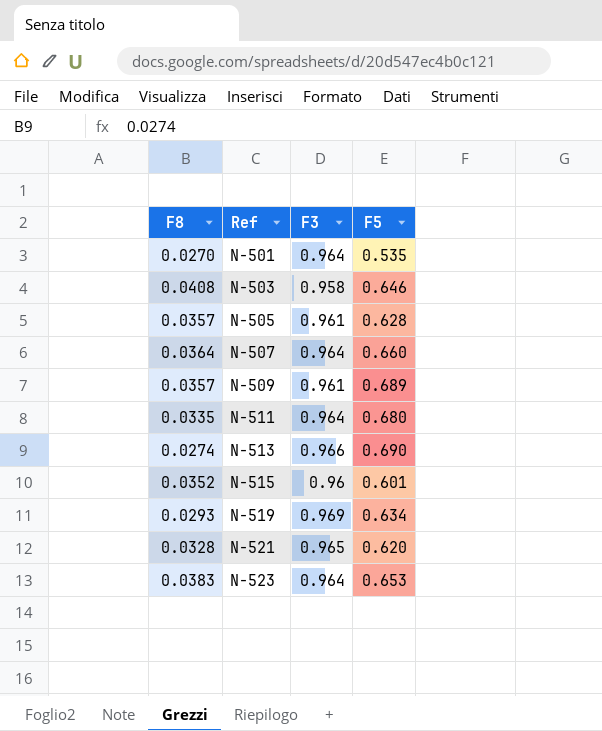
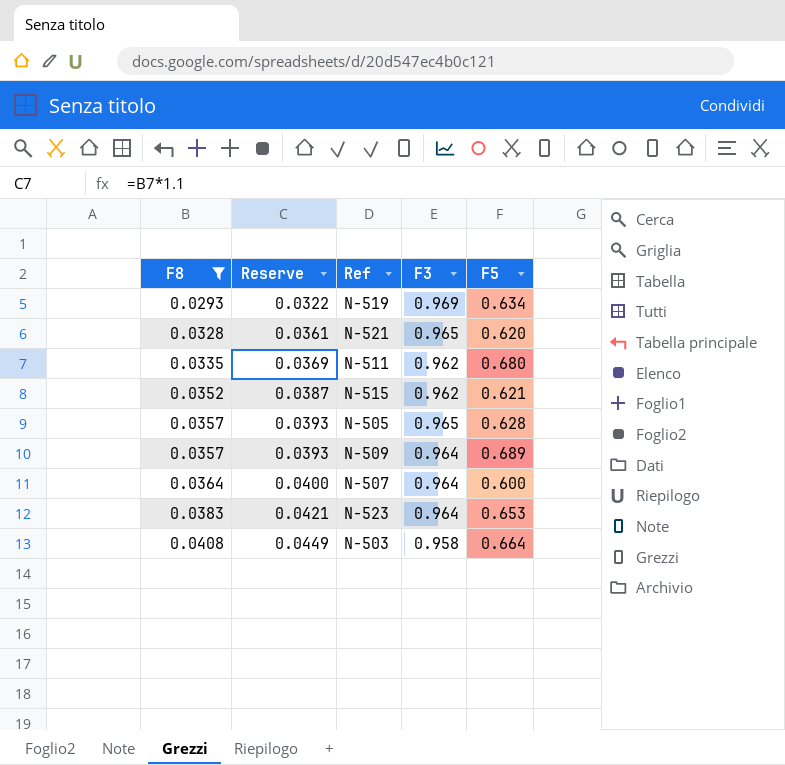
filter: none -> F8 >= 0.0293
row order: Ref ascending -> F8 ascending
column Reserve | formula: none -> [F8] * 1.1
N-511 | F3: 0.964 -> 0.962
N-515 | F3: 0.96 -> 0.962
N-515 | F5: 0.601 -> 0.621
N-505 | F3: 0.961 -> 0.965
N-509 | F3: 0.961 -> 0.964
N-507 | F5: 0.660 -> 0.600
N-503 | F5: 0.646 -> 0.664

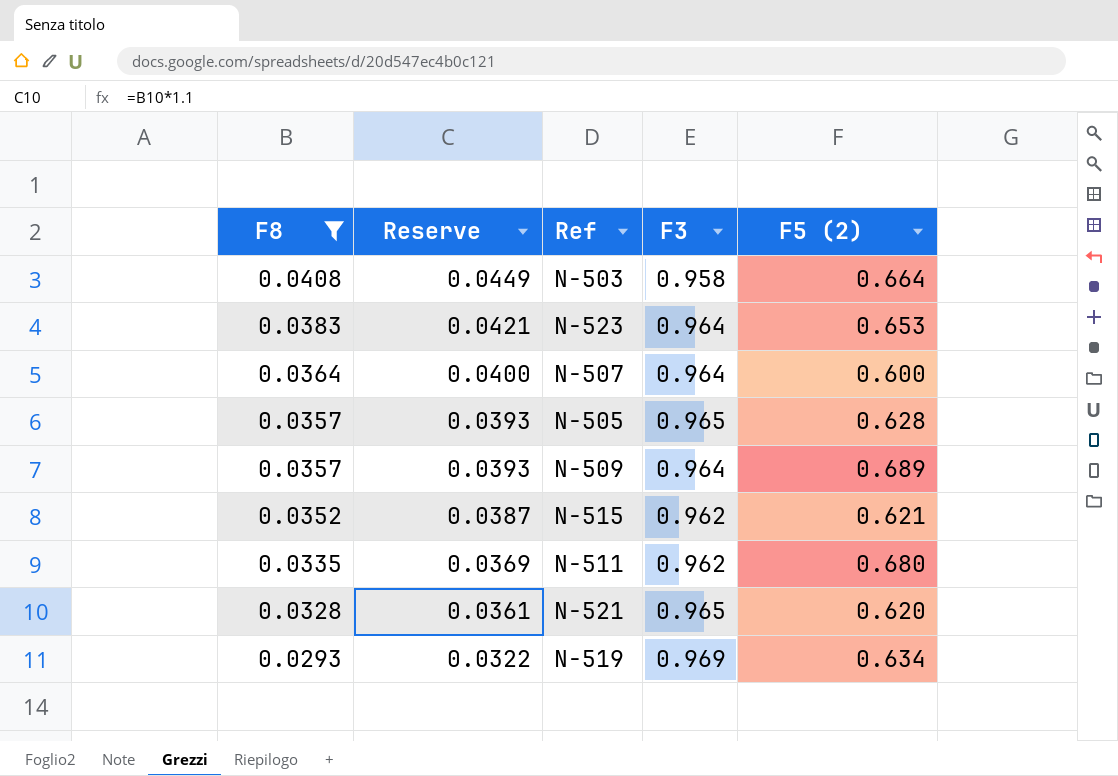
row order: F8 ascending -> F8 descending
column name: F5 -> F5 (2)

